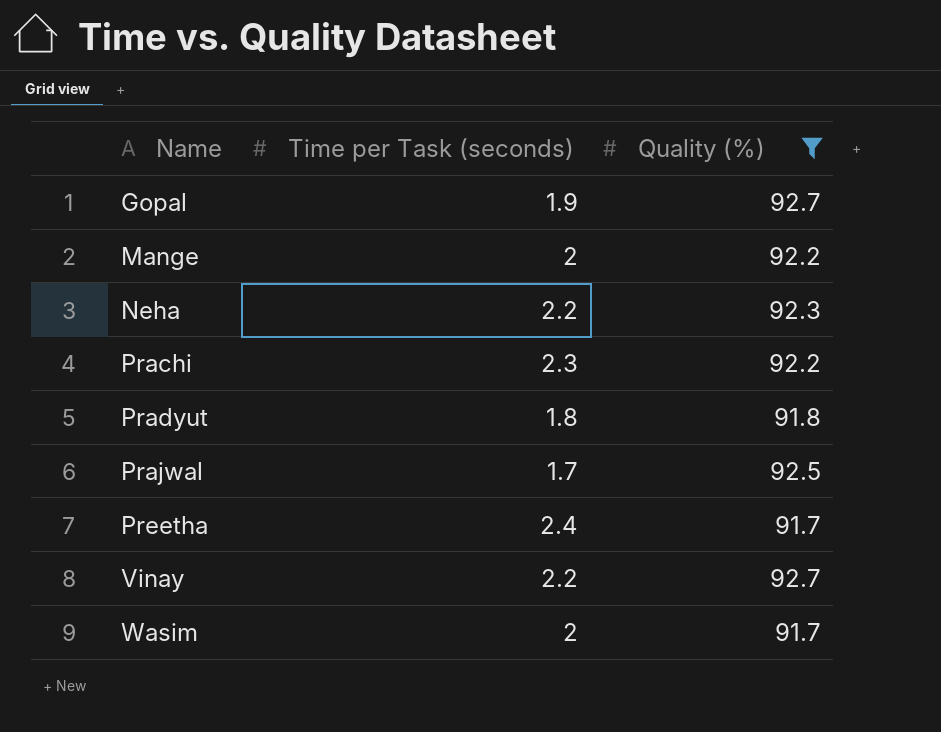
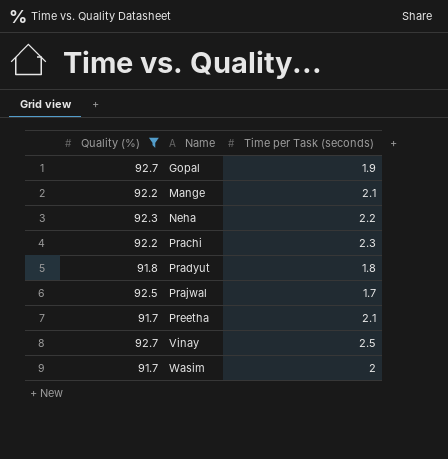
column Quality (%) | position: 3 -> 1
Mange | Time per Task (seconds): 2 -> 2.1
Preetha | Time per Task (seconds): 2.4 -> 2.1
Vinay | Time per Task (seconds): 2.2 -> 2.5

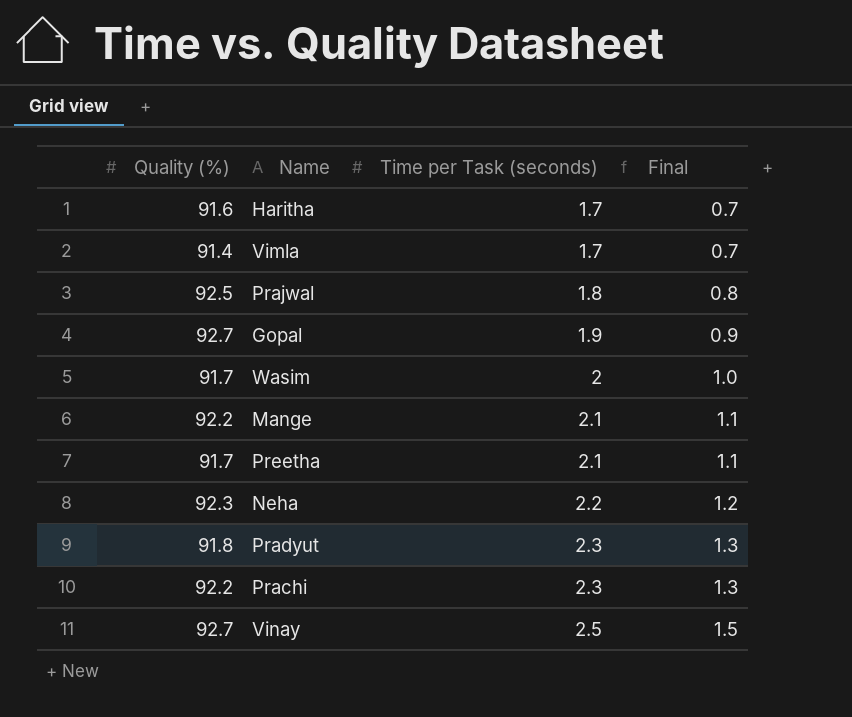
filter: Quality (%) >= 91.7 -> none
row order: Name ascending -> Time per Task (seconds) ascending
column Final | formula: none -> [Time per Task (seconds)] - 1
Prajwal | Time per Task (seconds): 1.7 -> 1.8
Pradyut | Time per Task (seconds): 1.8 -> 2.3

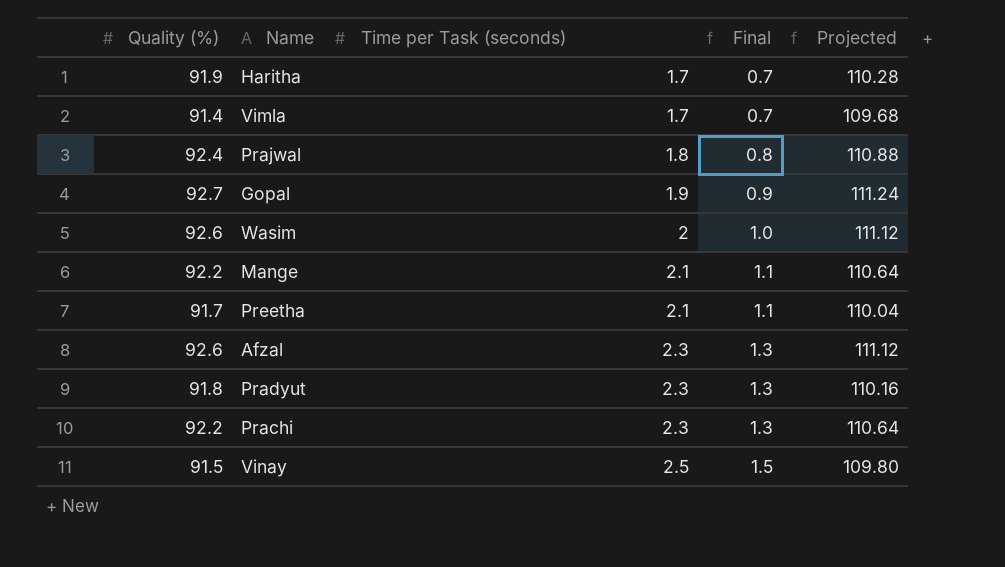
column Projected | formula: none -> [Quality (%)] * 1.2
row Neha: 92.3 | 2.2 | 1.2 -> none
Haritha | Quality (%): 91.6 -> 91.9
Prajwal | Quality (%): 92.5 -> 92.4
Wasim | Quality (%): 91.7 -> 92.6
row Afzal: none -> 92.6 | 2.3 | 1.3 | 111.12
Vinay | Quality (%): 92.7 -> 91.5

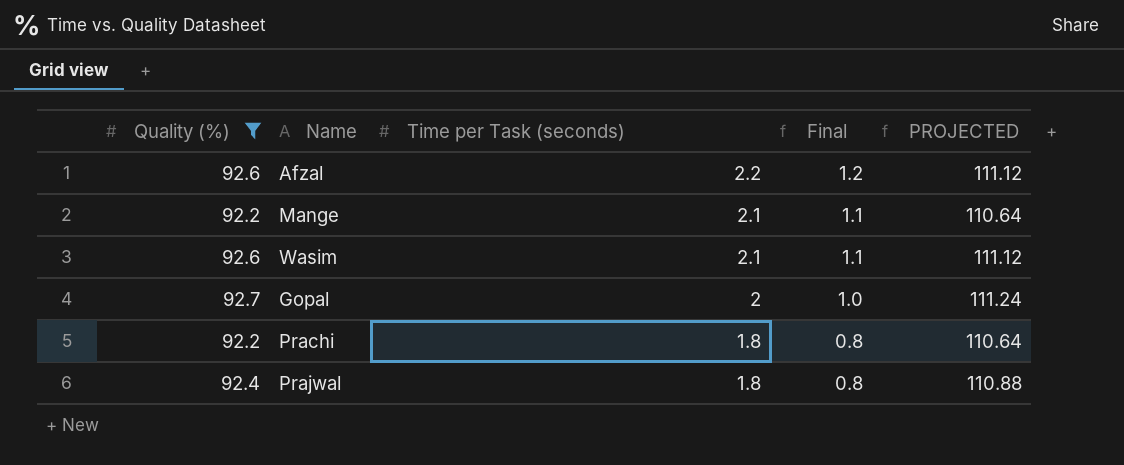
filter: none -> Quality (%) >= 92.2
row order: Time per Task (seconds) ascending -> Time per Task (seconds) descending
column name: Projected -> PROJECTED
Afzal | Time per Task (seconds): 2.3 -> 2.2
Afzal | Final: 1.3 -> 1.2
Wasim | Time per Task (seconds): 2 -> 2.1
Wasim | Final: 1.0 -> 1.1
Gopal | Time per Task (seconds): 1.9 -> 2
Gopal | Final: 0.9 -> 1.0
Prachi | Time per Task (seconds): 2.3 -> 1.8
Prachi | Final: 1.3 -> 0.8

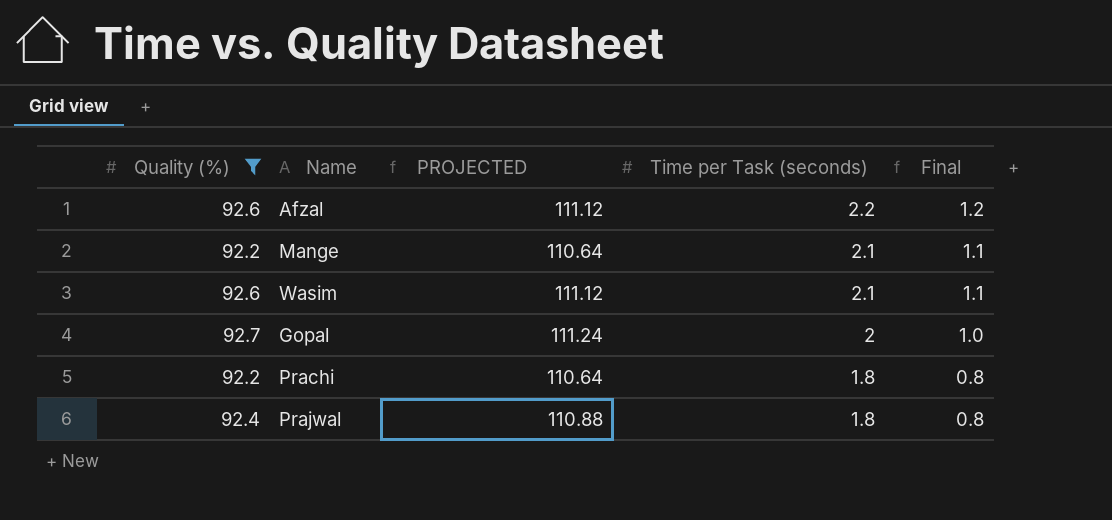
column PROJECTED | position: 5 -> 3

